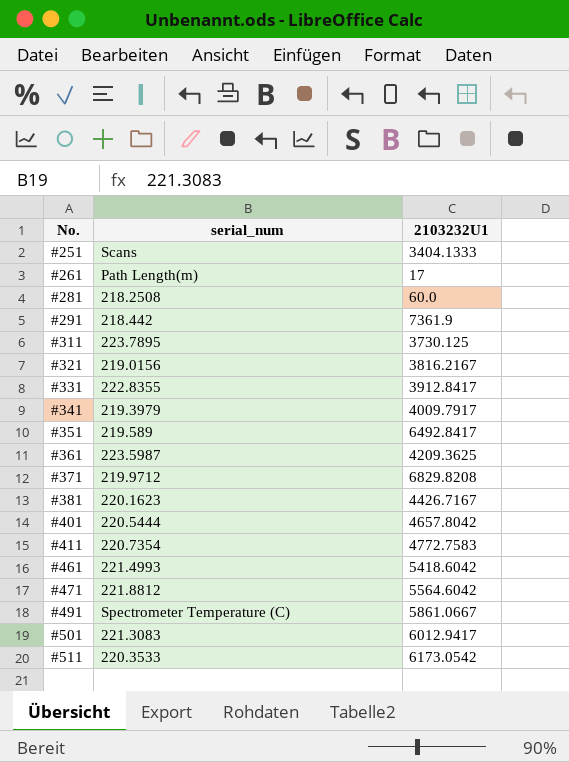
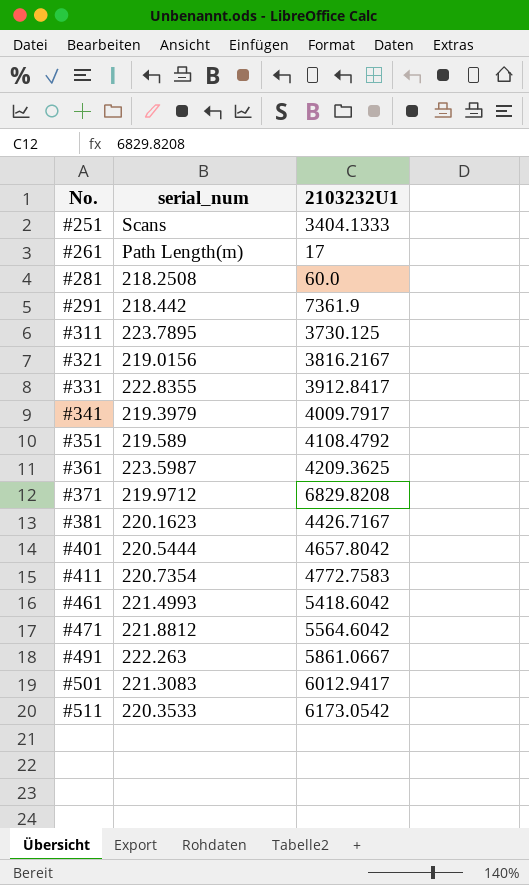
#351 | 2103232U1: 6492.8417 -> 4108.4792
#491 | serial_num: Spectrometer Temperature (C) -> 222.263

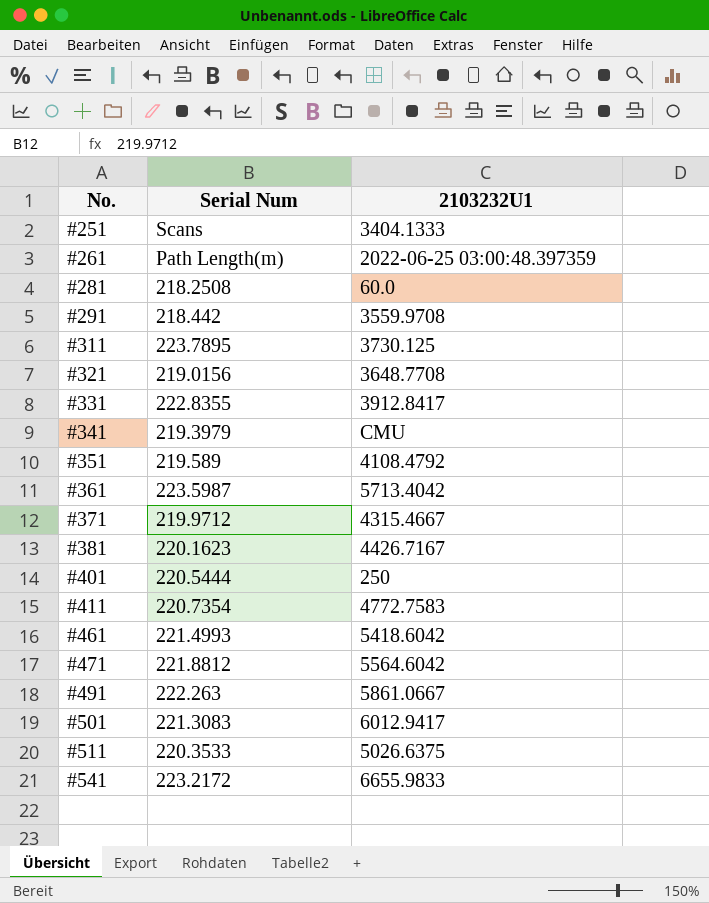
column name: serial_num -> Serial Num
#261 | 2103232U1: 17 -> 2022-06-25 03:00:48.397359
#291 | 2103232U1: 7361.9 -> 3559.9708
#321 | 2103232U1: 3816.2167 -> 3648.7708
#341 | 2103232U1: 4009.7917 -> CMU
#361 | 2103232U1: 4209.3625 -> 5713.4042
#371 | 2103232U1: 6829.8208 -> 4315.4667
#401 | 2103232U1: 4657.8042 -> 250
#511 | 2103232U1: 6173.0542 -> 5026.6375
row #541: none -> 223.2172 | 6655.9833

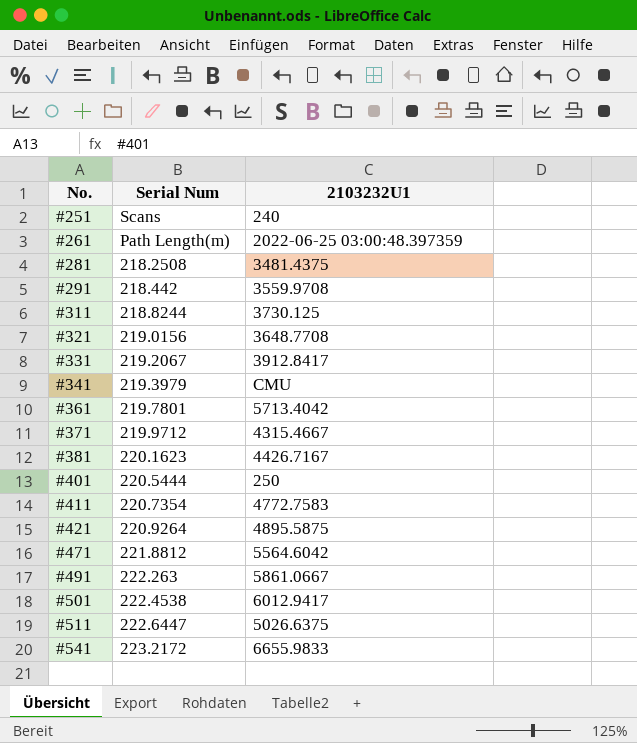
row #351: 219.589 | 4108.4792 -> none
row #461: 221.4993 | 5418.6042 -> none
#251 | 2103232U1: 3404.1333 -> 240
#281 | 2103232U1: 60.0 -> 3481.4375
#311 | Serial Num: 223.7895 -> 218.8244
#331 | Serial Num: 222.8355 -> 219.2067
#361 | Serial Num: 223.5987 -> 219.7801
row #421: none -> 220.9264 | 4895.5875
#501 | Serial Num: 221.3083 -> 222.4538
#511 | Serial Num: 220.3533 -> 222.6447

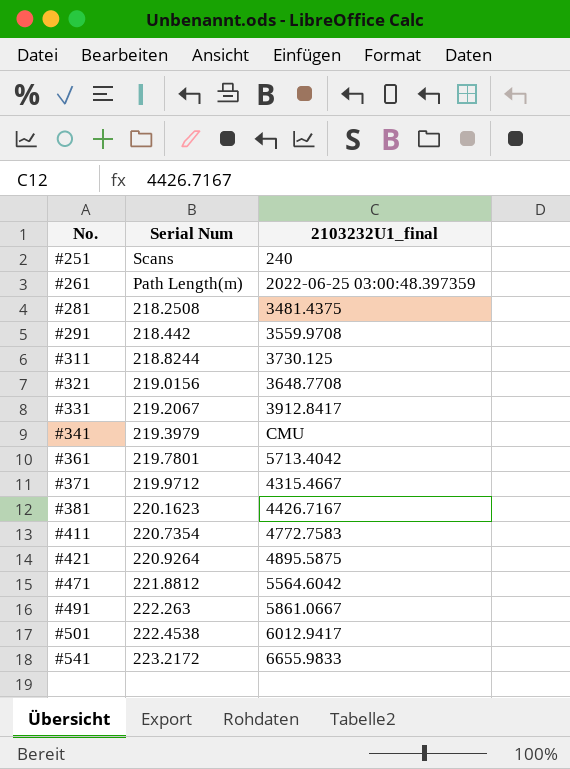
column name: 2103232U1 -> 2103232U1_final
row #401: 220.5444 | 250 -> none
row #511: 222.6447 | 5026.6375 -> none

